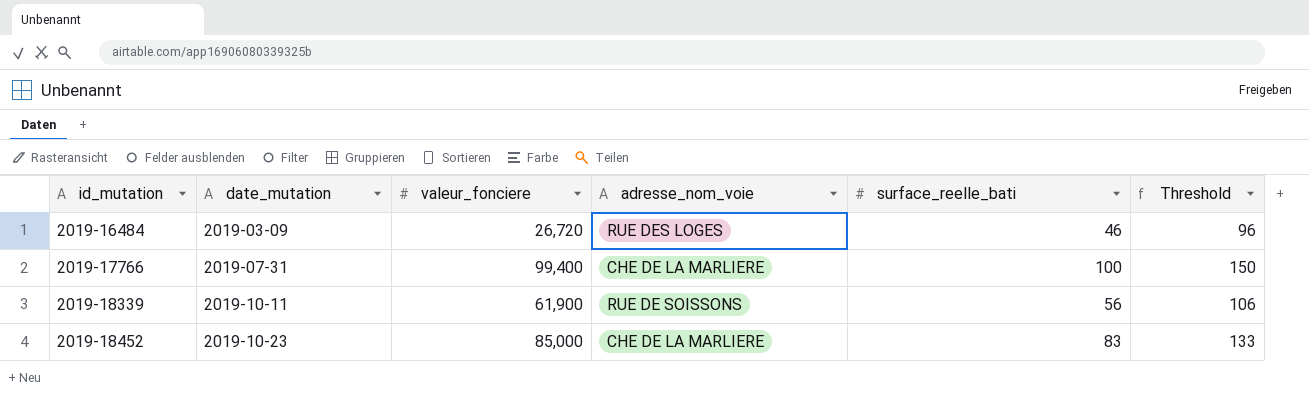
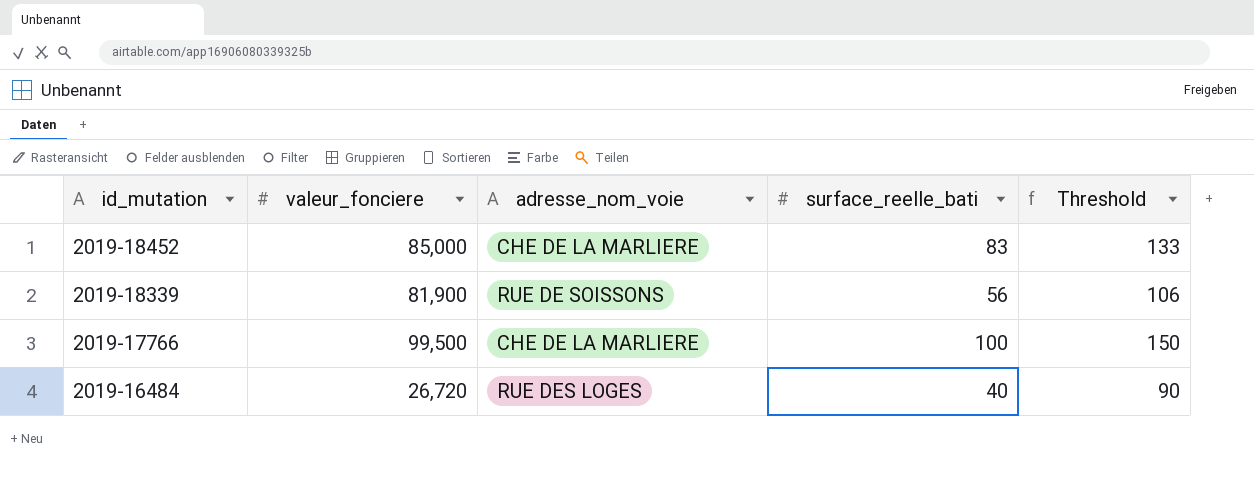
row order: id_mutation ascending -> id_mutation descending
column date_mutation | position: 2 -> none
2019-18339 | valeur_fonciere: 61,900 -> 81,900
2019-17766 | valeur_fonciere: 99,400 -> 99,500
2019-16484 | surface_reelle_bati: 46 -> 40
2019-16484 | Threshold: 96 -> 90

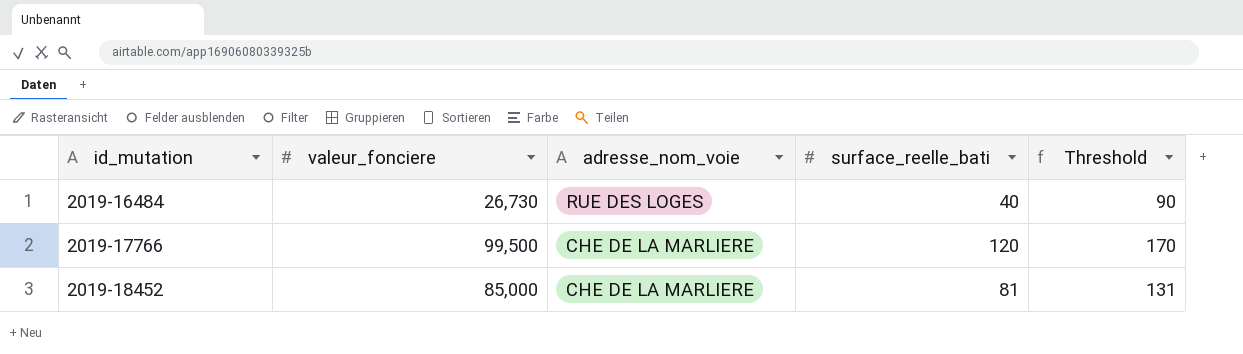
row order: id_mutation descending -> id_mutation ascending
row 2019-18339: 81,900 | RUE DE SOISSONS | 56 | 106 -> none
2019-16484 | valeur_fonciere: 26,720 -> 26,730
2019-17766 | surface_reelle_bati: 100 -> 120
2019-17766 | Threshold: 150 -> 170
2019-18452 | surface_reelle_bati: 83 -> 81
2019-18452 | Threshold: 133 -> 131

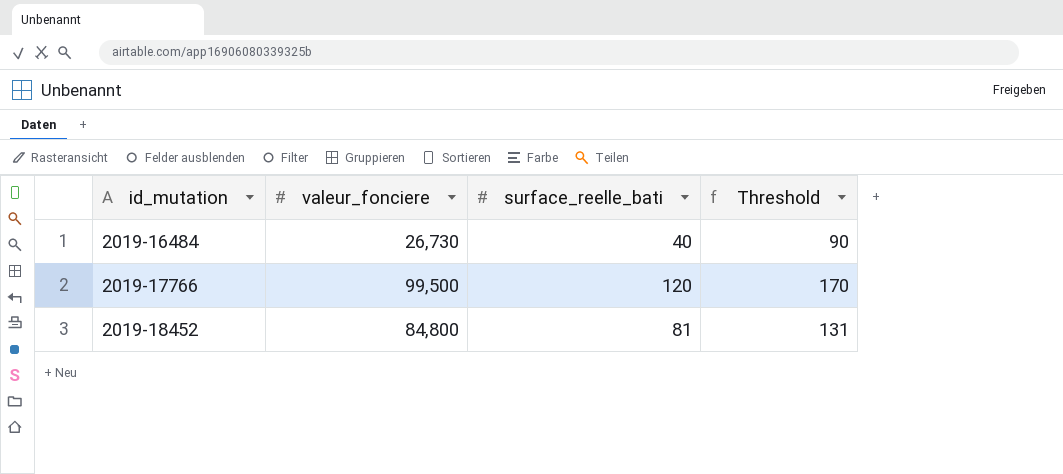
column adresse_nom_voie | position: 3 -> none
2019-18452 | valeur_fonciere: 85,000 -> 84,800

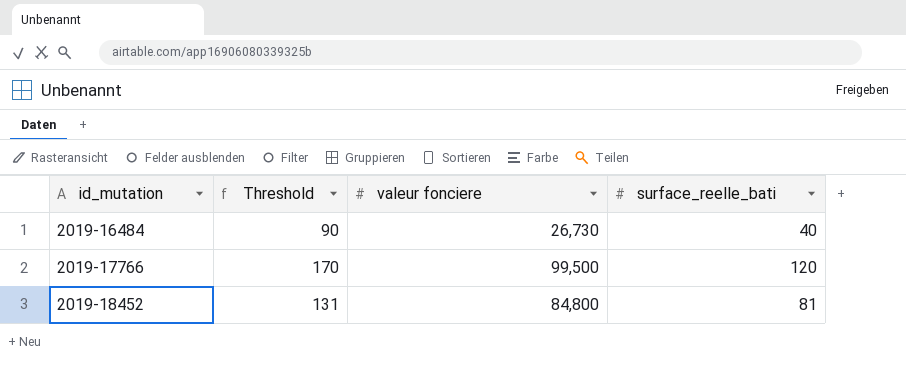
column Threshold | position: 4 -> 2
column name: valeur_fonciere -> valeur fonciere

